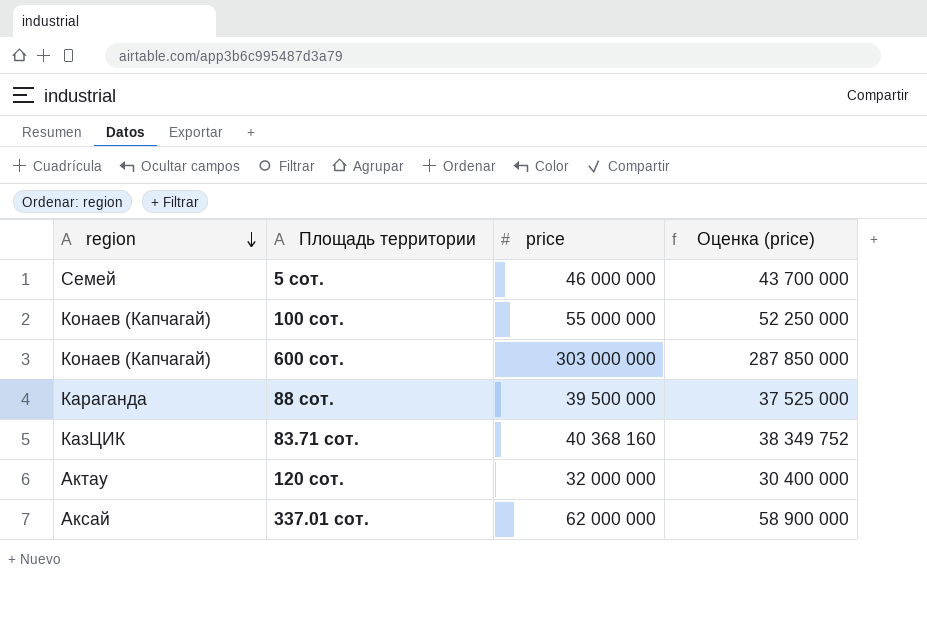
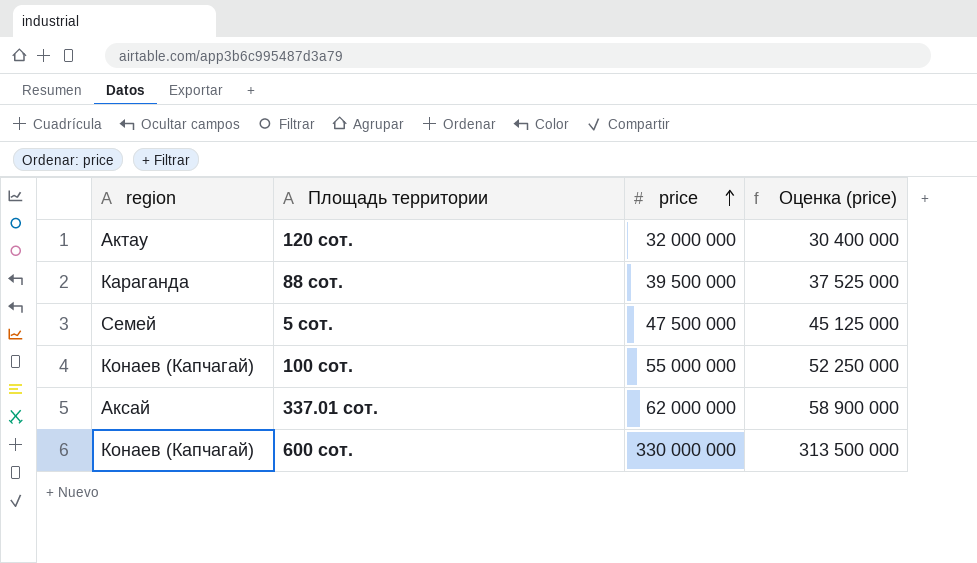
row order: region descending -> price ascending
row 83.71 coт.: КазЦИК | 40 368 160 | 38 349 752 -> none
5 coт. | price: 46 000 000 -> 47 500 000
5 coт. | Оценка (price): 43 700 000 -> 45 125 000
600 coт. | price: 303 000 000 -> 330 000 000
600 coт. | Оценка (price): 287 850 000 -> 313 500 000

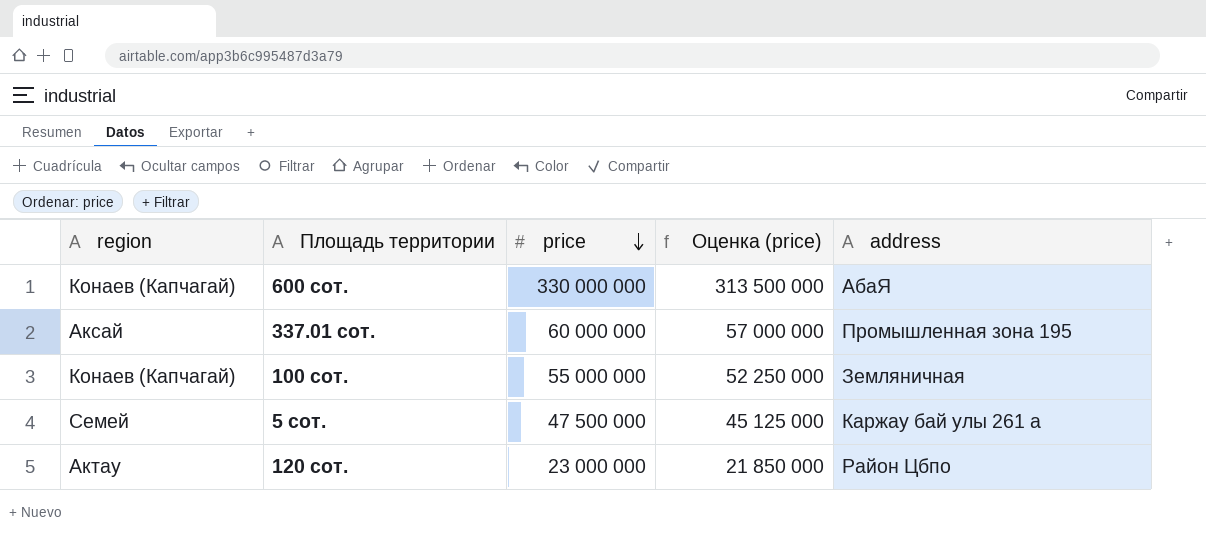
row order: price ascending -> price descending
column address | position: none -> 5
row 88 coт.: Караганда | 39 500 000 | 37 525 000 -> none
337.01 coт. | price: 62 000 000 -> 60 000 000
337.01 coт. | Оценка (price): 58 900 000 -> 57 000 000
120 coт. | price: 32 000 000 -> 23 000 000
120 coт. | Оценка (price): 30 400 000 -> 21 850 000

